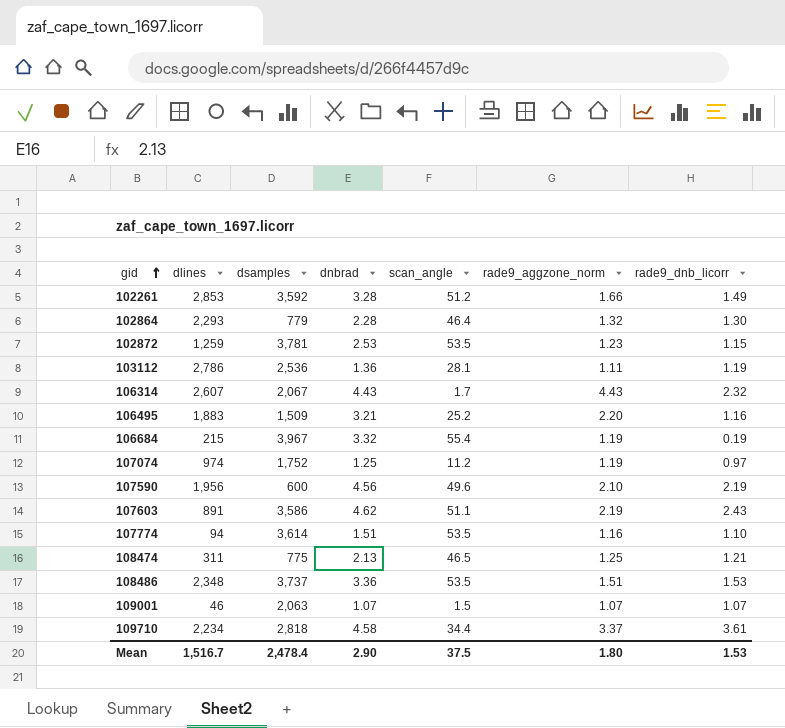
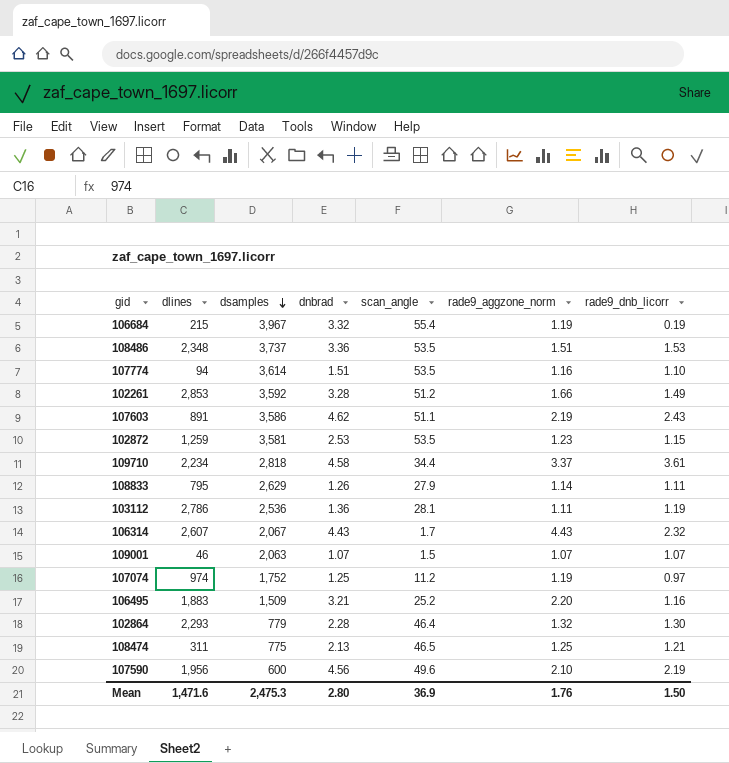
row order: gid ascending -> dsamples descending
102872 | dsamples: 3,781 -> 3,581
row 108833: none -> 795 | 2,629 | 1.26 | 27.9 | 1.14 | 1.11
Mean | dlines: 1,516.7 -> 1,471.6
Mean | dsamples: 2,478.4 -> 2,475.3
Mean | dnbrad: 2.90 -> 2.80
Mean | scan_angle: 37.5 -> 36.9
Mean | rade9_aggzone_norm: 1.80 -> 1.76
Mean | rade9_dnb_licorr: 1.53 -> 1.50

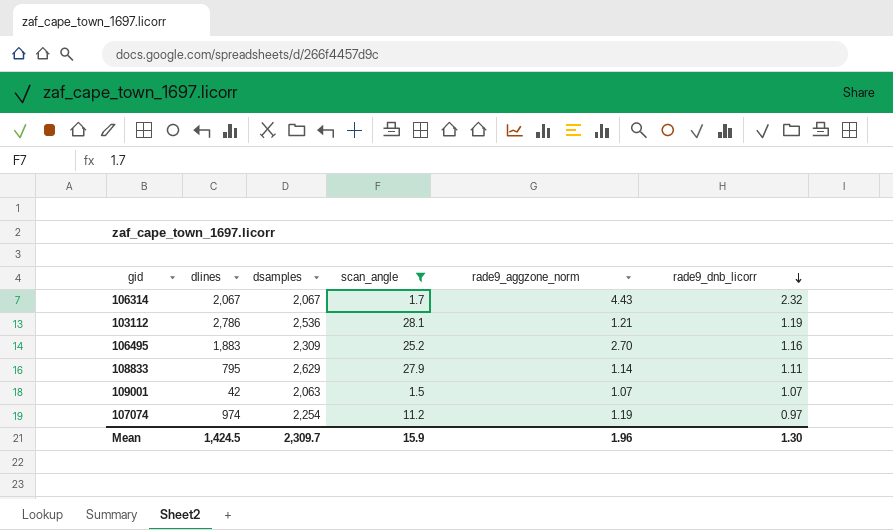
filter: none -> scan_angle <= 28.1
row order: dsamples descending -> rade9_dnb_licorr descending
column dnbrad | position: 4 -> none
106314 | dlines: 2,607 -> 2,067
103112 | rade9_aggzone_norm: 1.11 -> 1.21
106495 | dsamples: 1,509 -> 2,309
106495 | rade9_aggzone_norm: 2.20 -> 2.70
109001 | dlines: 46 -> 42
107074 | dsamples: 1,752 -> 2,254
Mean | dlines: 1,471.6 -> 1,424.5
Mean | dsamples: 2,475.3 -> 2,309.7
Mean | scan_angle: 36.9 -> 15.9
Mean | rade9_aggzone_norm: 1.76 -> 1.96
Mean | rade9_dnb_licorr: 1.50 -> 1.30

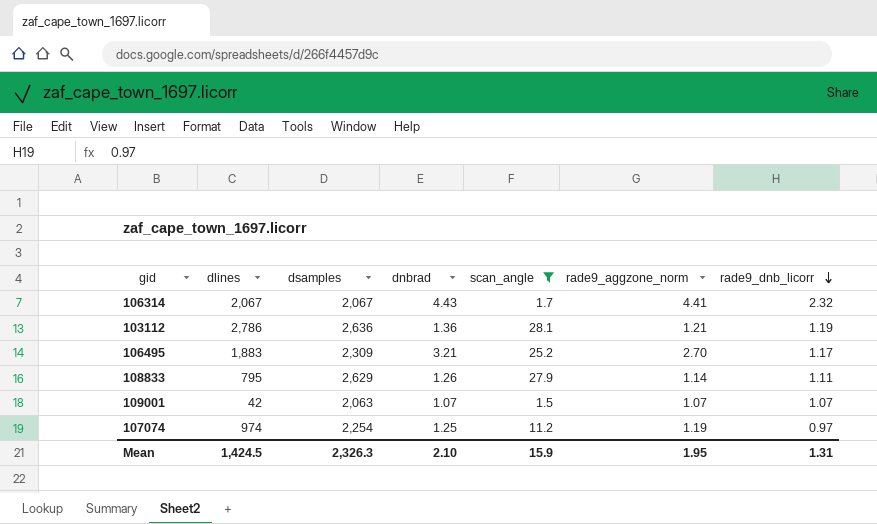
column dnbrad | position: none -> 4
106314 | rade9_aggzone_norm: 4.43 -> 4.41
103112 | dsamples: 2,536 -> 2,636
106495 | rade9_dnb_licorr: 1.16 -> 1.17
Mean | dsamples: 2,309.7 -> 2,326.3
Mean | rade9_aggzone_norm: 1.96 -> 1.95
Mean | rade9_dnb_licorr: 1.30 -> 1.31

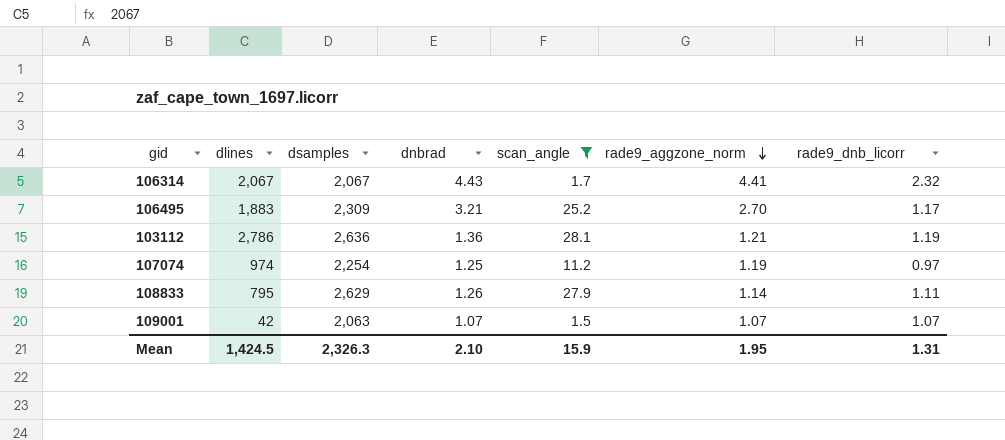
row order: rade9_dnb_licorr descending -> rade9_aggzone_norm descending

